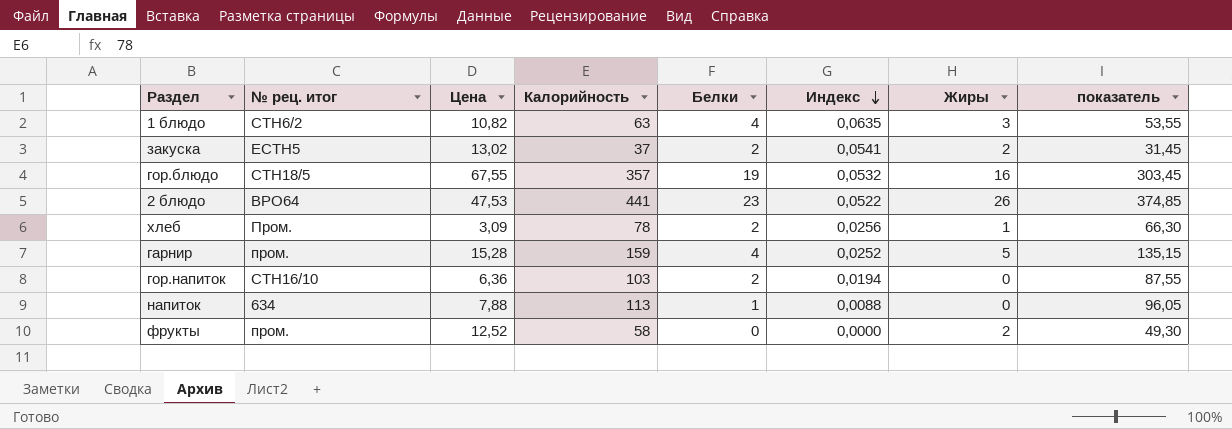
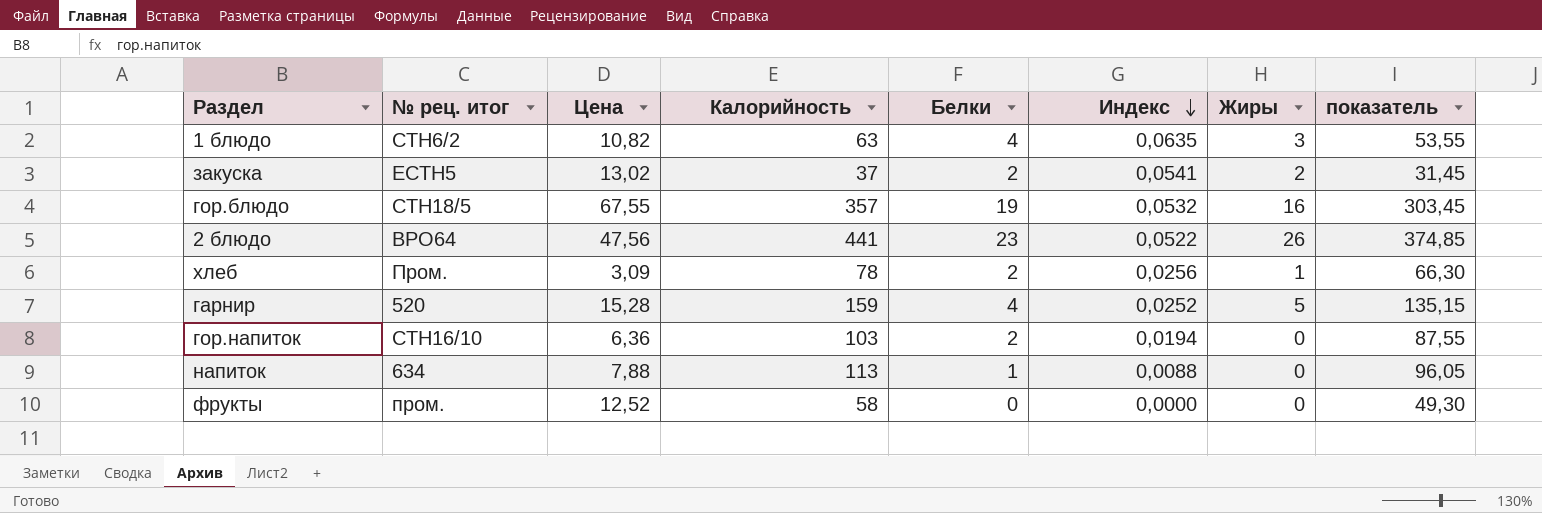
2 блюдо | Цена: 47,53 -> 47,56
гарнир | № рец. итог: пром. -> 520
фрукты | Жиры: 2 -> 0

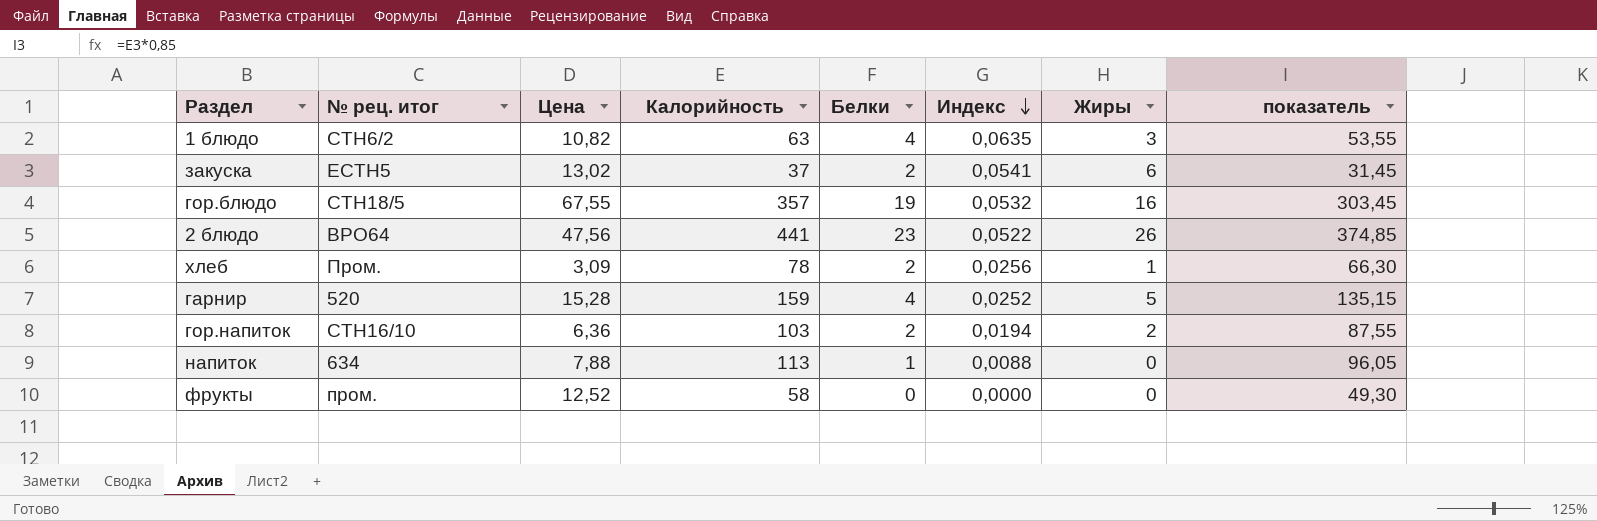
закуска | Жиры: 2 -> 6
гор.напиток | Жиры: 0 -> 2

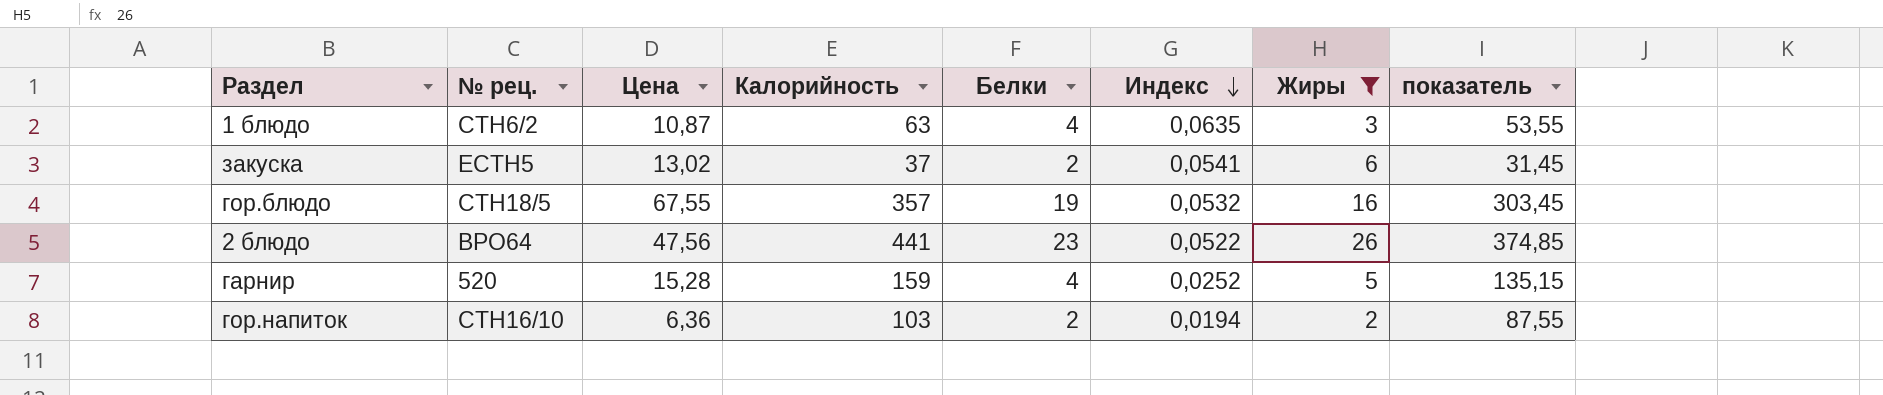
filter: none -> Жиры >= 2
column name: № рец. итог -> № рец.
1 блюдо | Цена: 10,82 -> 10,87

